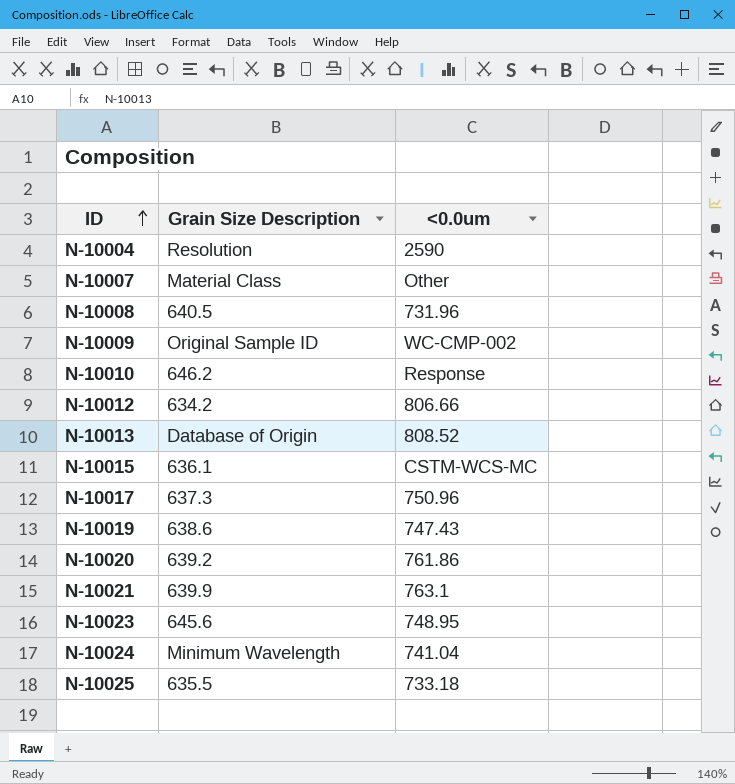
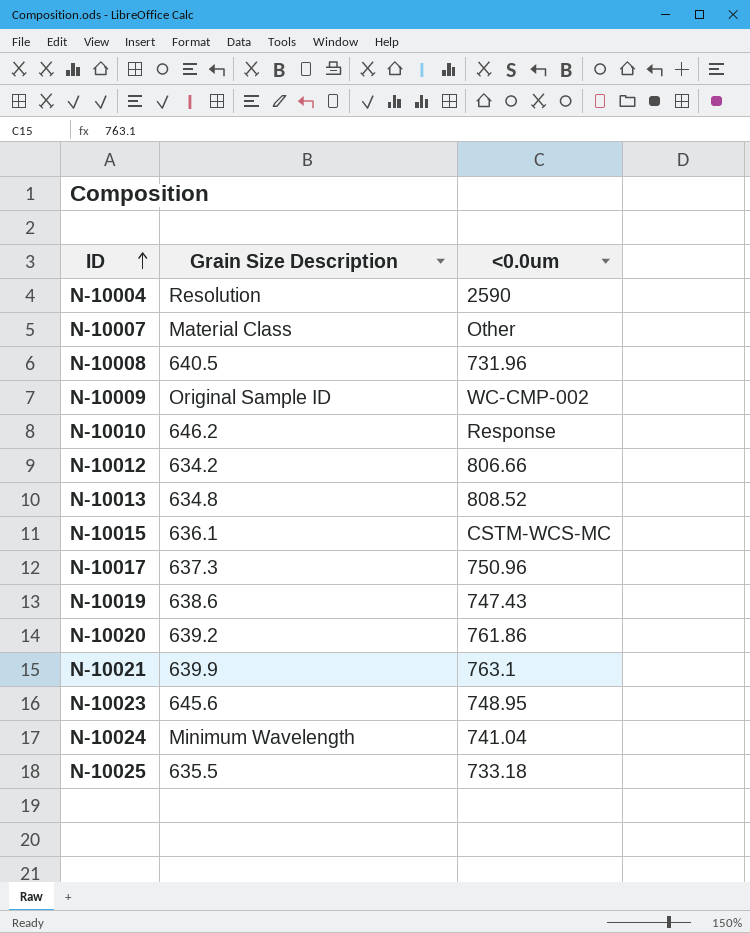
N-10013 | Grain Size Description: Database of Origin -> 634.8

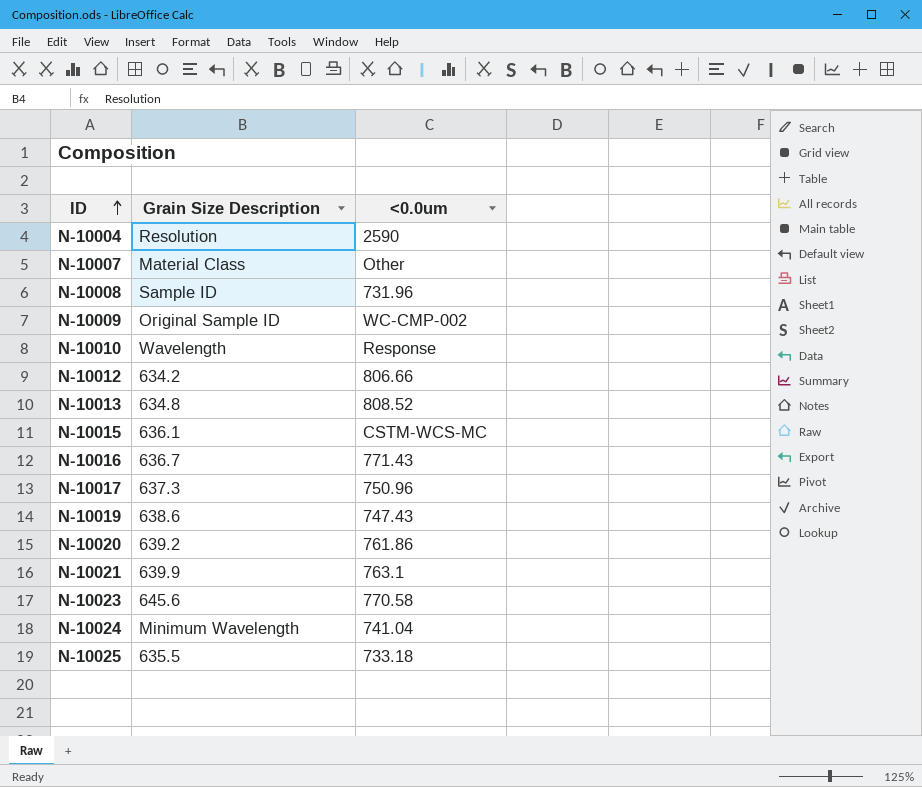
N-10008 | Grain Size Description: 640.5 -> Sample ID
N-10010 | Grain Size Description: 646.2 -> Wavelength
row N-10016: none -> 636.7 | 771.43
N-10023 | <0.0um: 748.95 -> 770.58

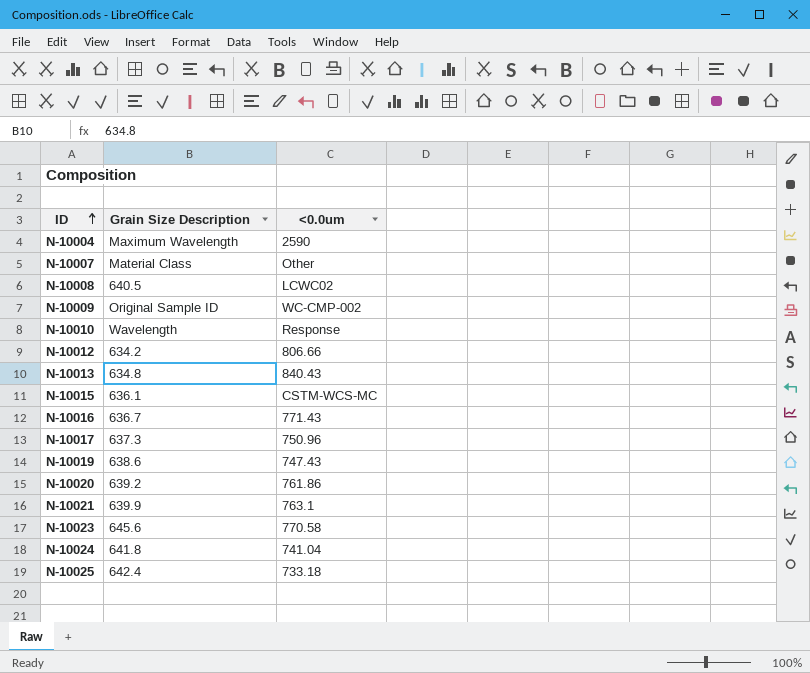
N-10004 | Grain Size Description: Resolution -> Maximum Wavelength
N-10008 | Grain Size Description: Sample ID -> 640.5
N-10008 | <0.0um: 731.96 -> LCWC02
N-10013 | <0.0um: 808.52 -> 840.43
N-10024 | Grain Size Description: Minimum Wavelength -> 641.8
N-10025 | Grain Size Description: 635.5 -> 642.4

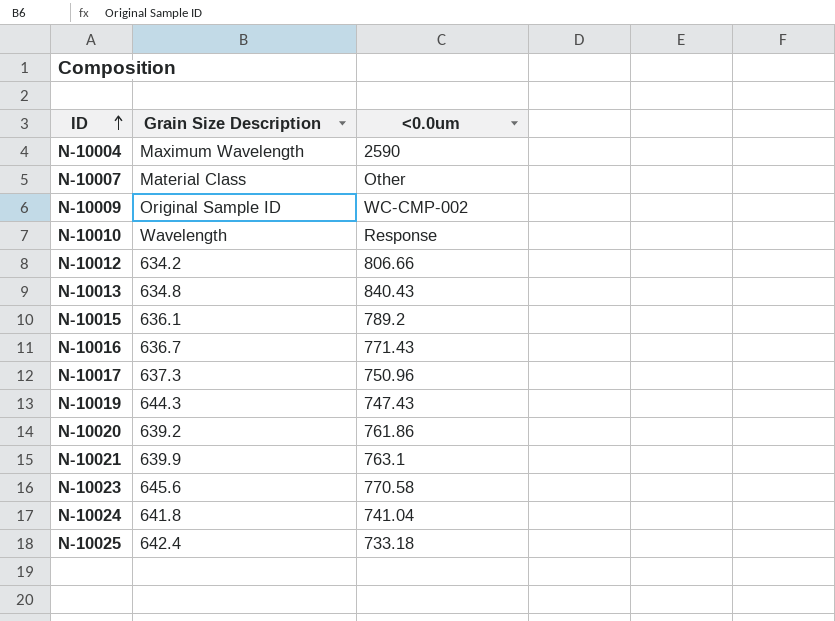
row N-10008: 640.5 | LCWC02 -> none
N-10015 | <0.0um: CSTM-WCS-MC -> 789.2
N-10019 | Grain Size Description: 638.6 -> 644.3

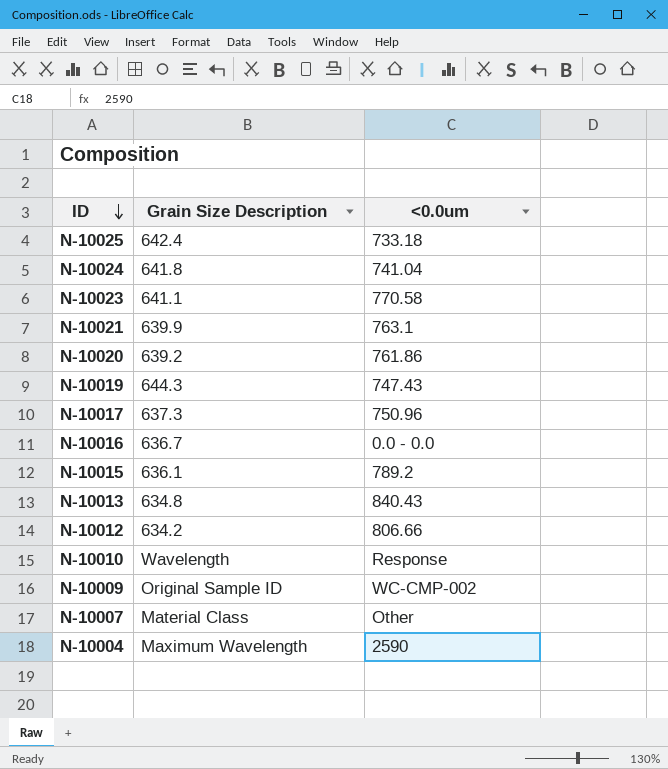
row order: ID ascending -> ID descending
N-10023 | Grain Size Description: 645.6 -> 641.1
N-10016 | <0.0um: 771.43 -> 0.0 - 0.0

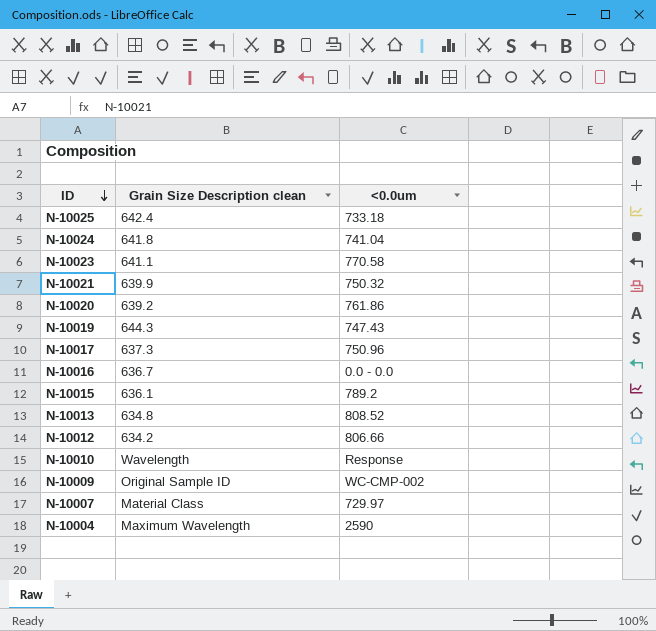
column name: Grain Size Description -> Grain Size Description clean
N-10021 | <0.0um: 763.1 -> 750.32
N-10013 | <0.0um: 840.43 -> 808.52
N-10007 | <0.0um: Other -> 729.97

